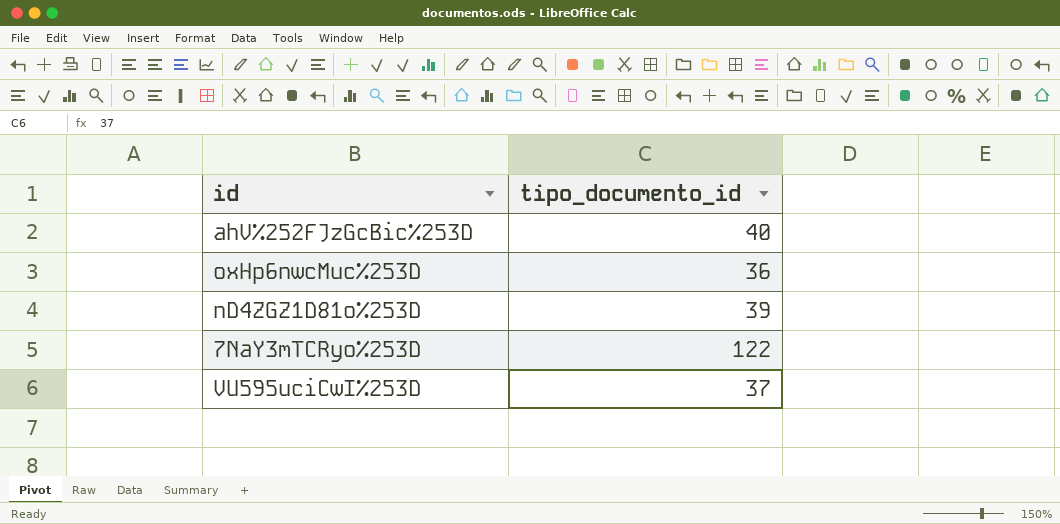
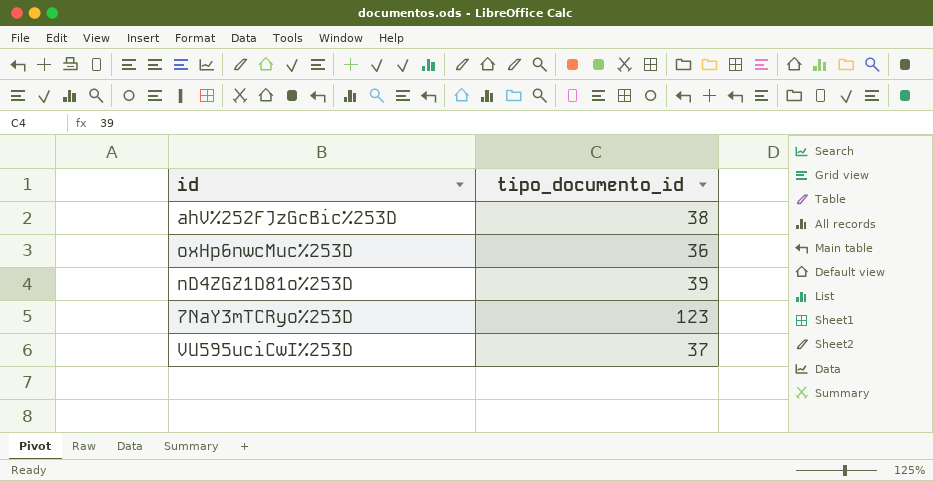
ahV%252FJzGcBic%253D | tipo_documento_id: 40 -> 38
7NaY3mTCRyo%253D | tipo_documento_id: 122 -> 123

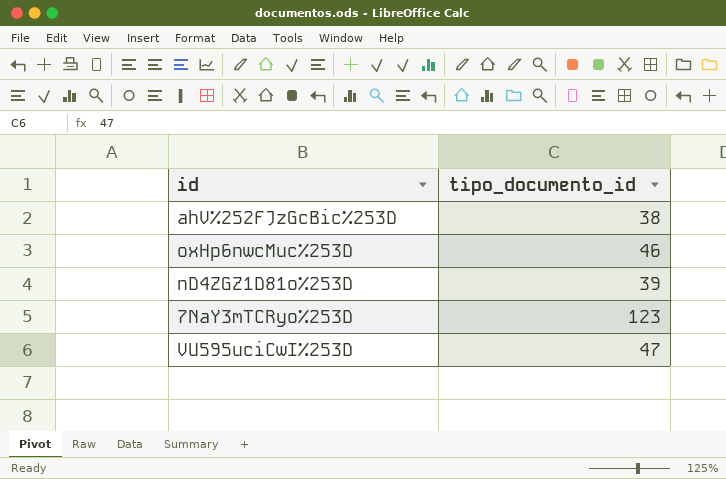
oxHp6nwcMuc%253D | tipo_documento_id: 36 -> 46
VU595uciCwI%253D | tipo_documento_id: 37 -> 47

